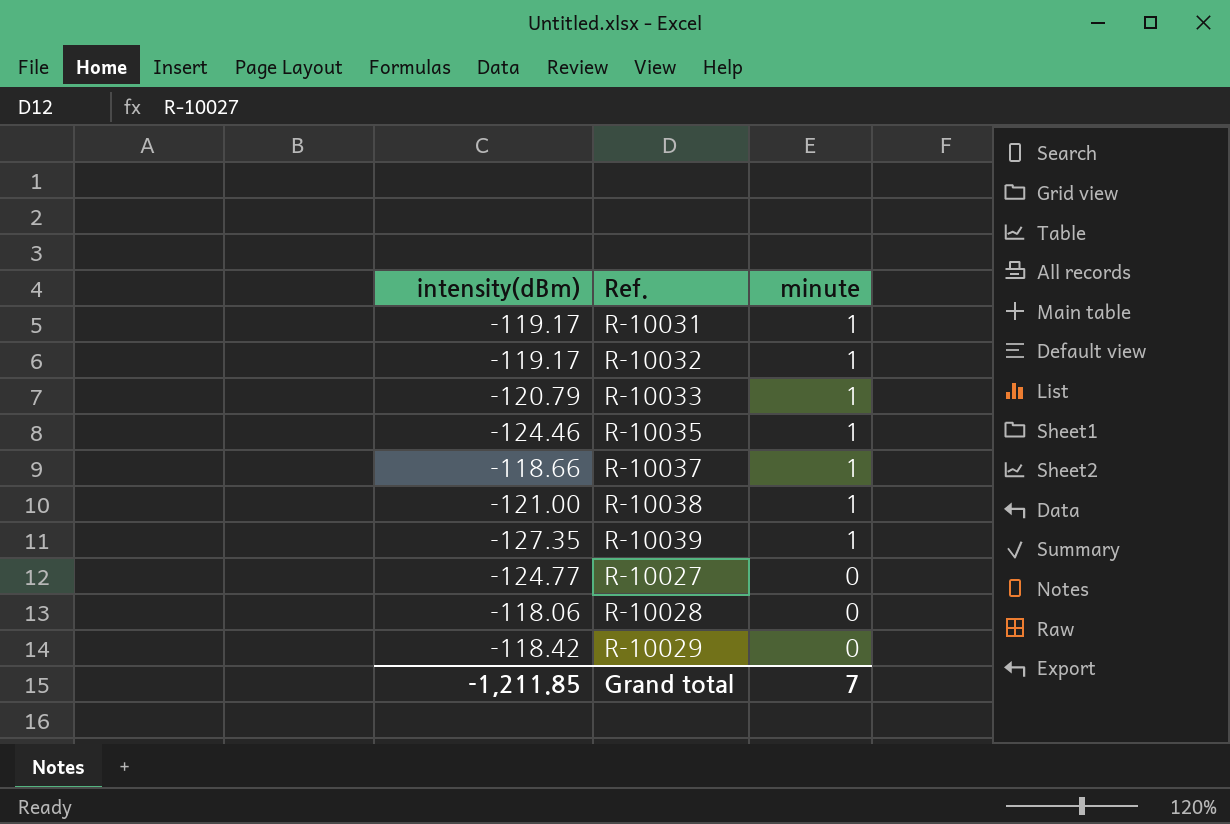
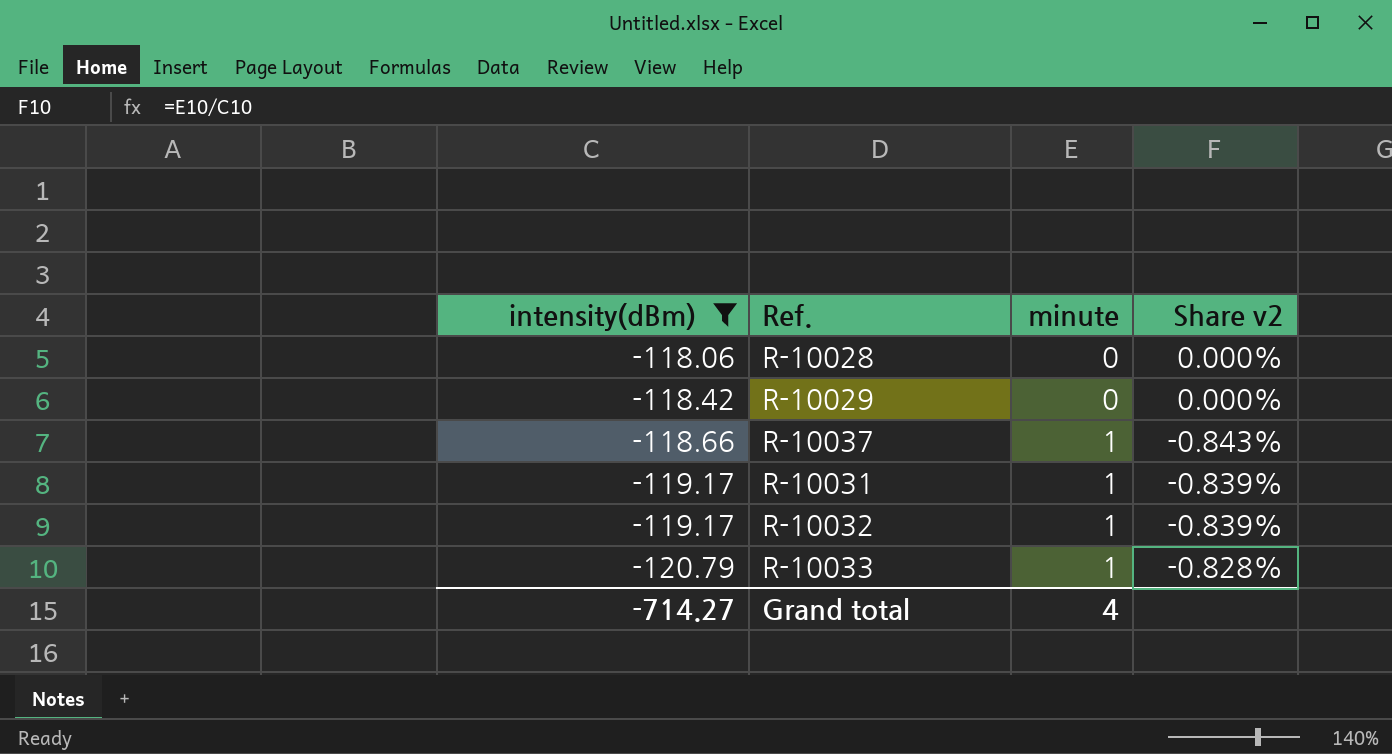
filter: none -> intensity(dBm) >= -120.79
row order: minute descending -> intensity(dBm) descending
column Share v2 | formula: none -> [minute] / [intensity(dBm)]
Grand total | intensity(dBm): -1,211.85 -> -714.27
Grand total | minute: 7 -> 4

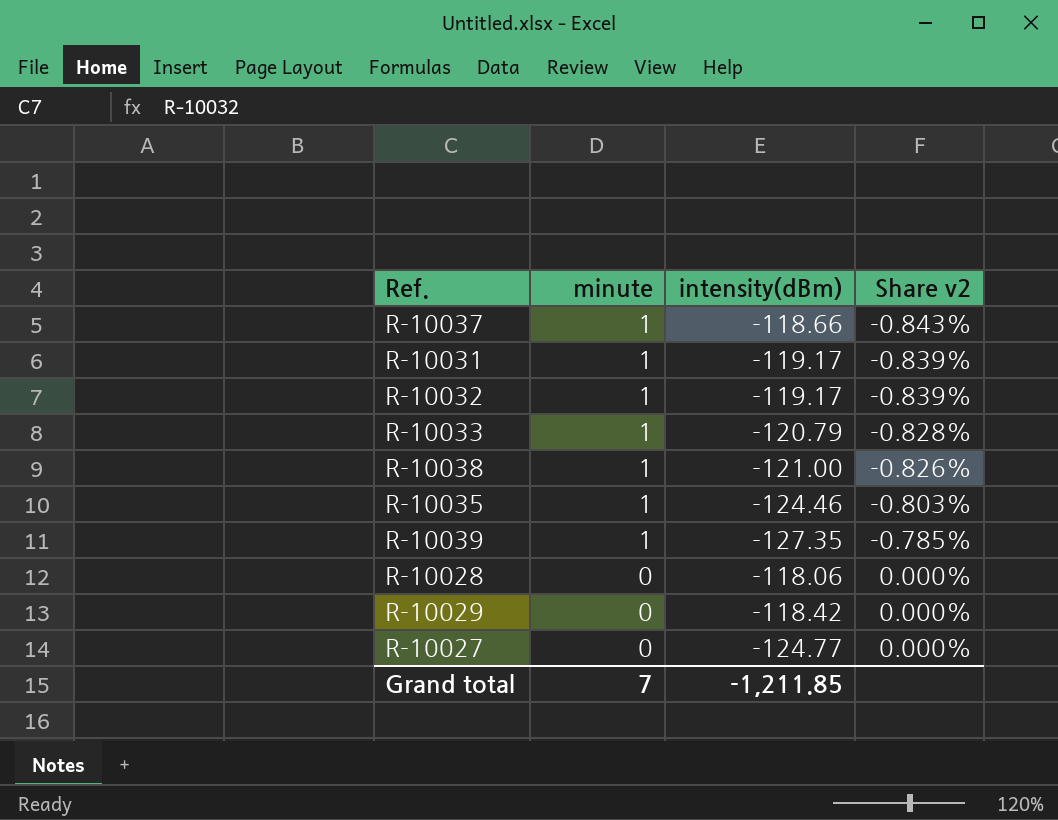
filter: intensity(dBm) >= -120.79 -> none
row order: intensity(dBm) descending -> minute descending
column intensity(dBm) | position: 1 -> 3
Grand total | minute: 4 -> 7
Grand total | intensity(dBm): -714.27 -> -1,211.85

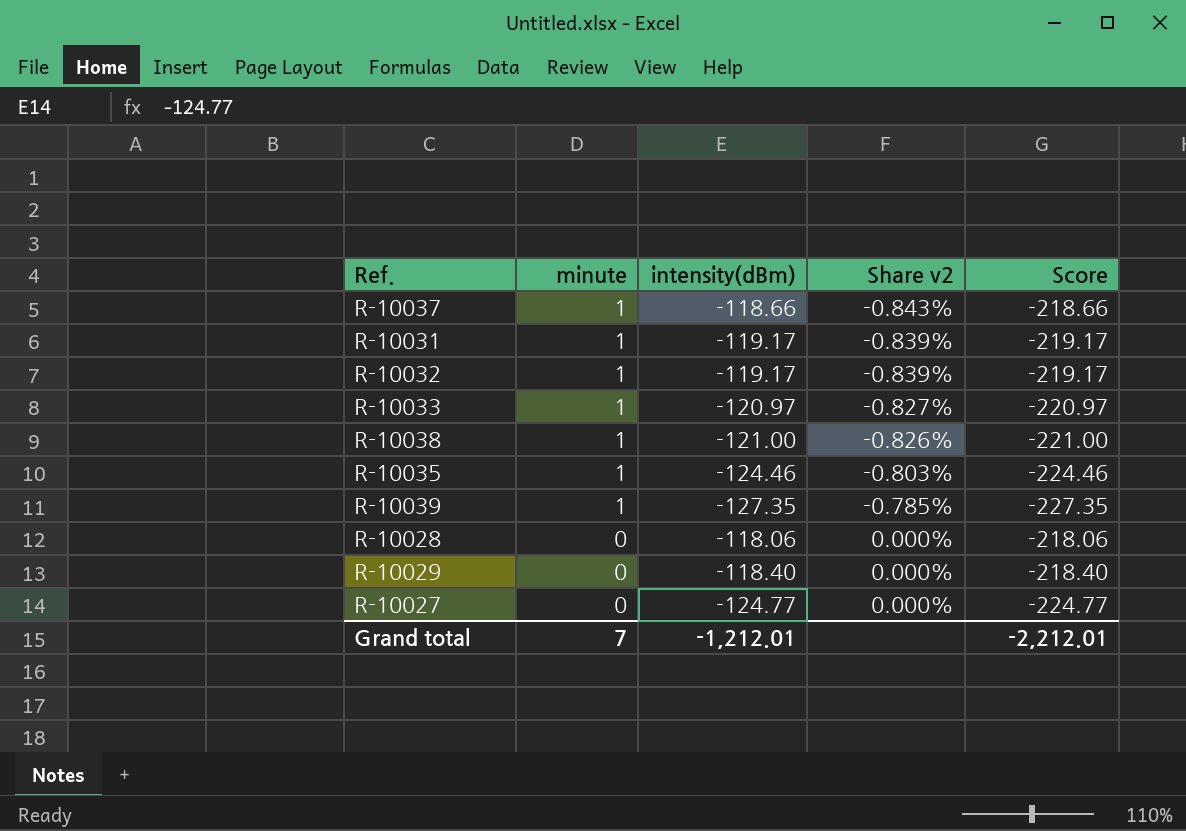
column Score | formula: none -> [intensity(dBm)] - 100
R-10033 | intensity(dBm): -120.79 -> -120.97
R-10033 | Share v2: -0.828% -> -0.827%
R-10029 | intensity(dBm): -118.42 -> -118.40
Grand total | intensity(dBm): -1,211.85 -> -1,212.01

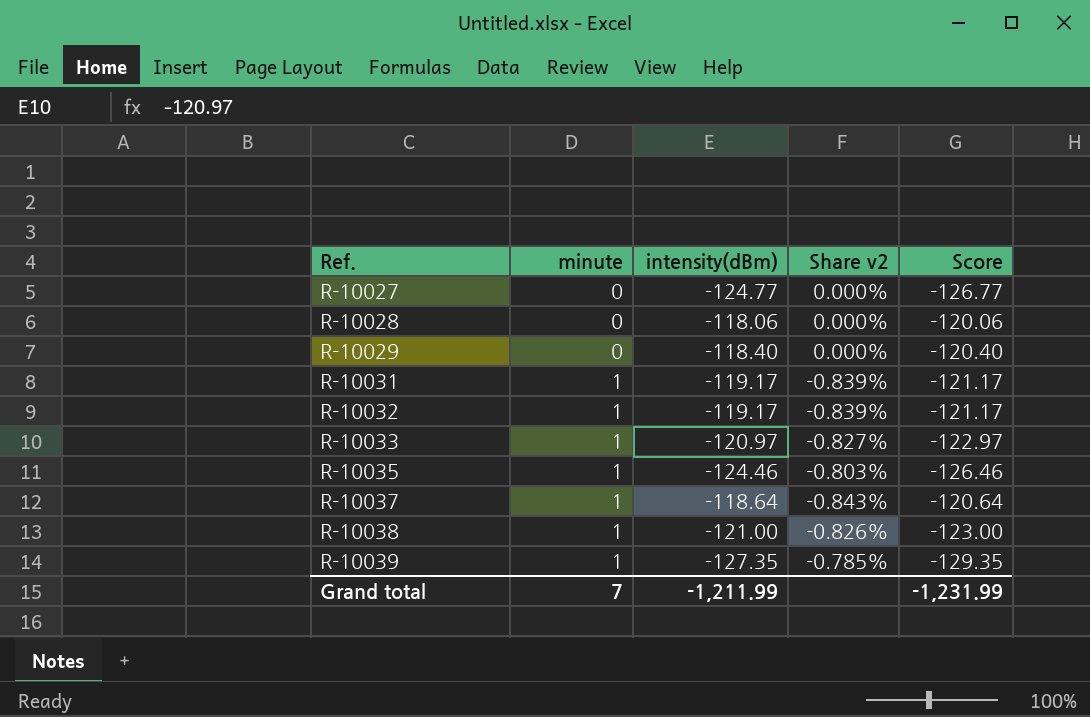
row order: minute descending -> Ref. ascending
column Score | formula: [intensity(dBm)] - 100 -> [intensity(dBm)] - 2
R-10037 | intensity(dBm): -118.66 -> -118.64
Grand total | intensity(dBm): -1,212.01 -> -1,211.99
Grand total | Score: -2,212.01 -> -1,231.99

